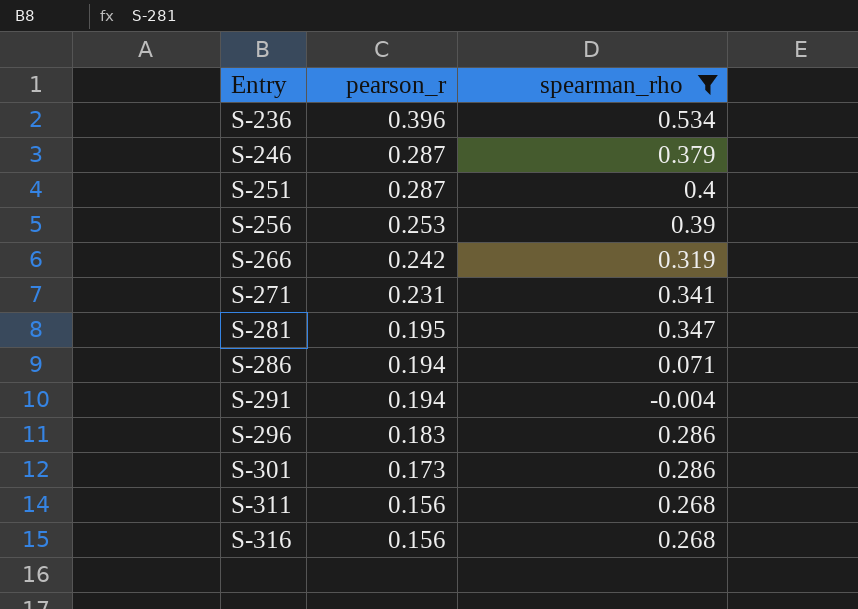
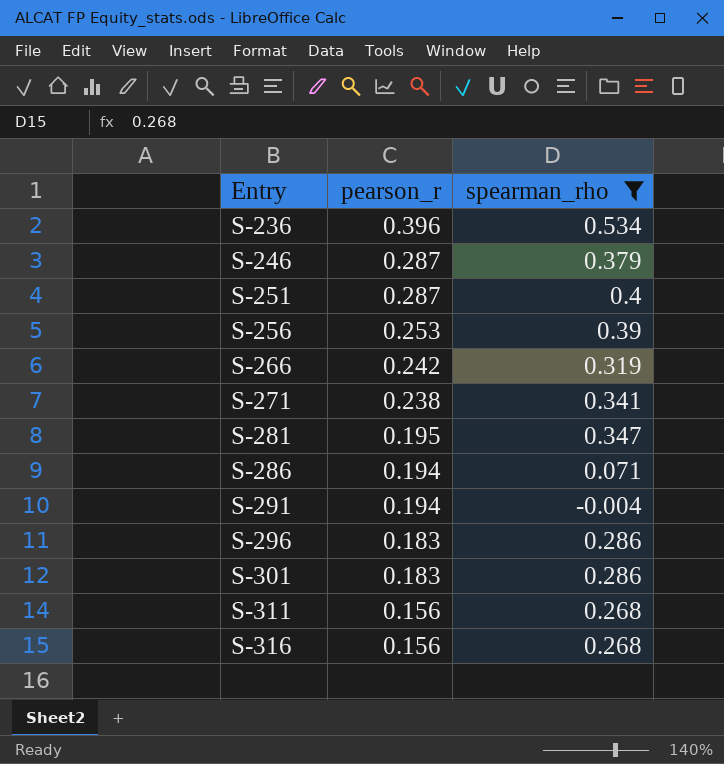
S-271 | pearson_r: 0.231 -> 0.238
S-301 | pearson_r: 0.173 -> 0.183

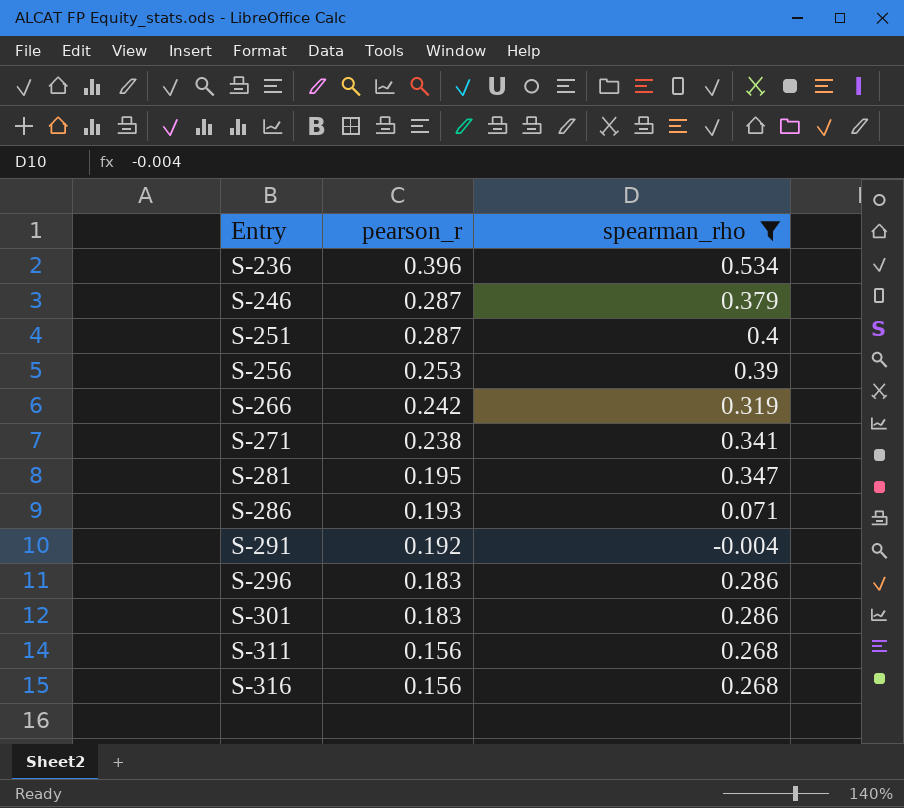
S-286 | pearson_r: 0.194 -> 0.193
S-291 | pearson_r: 0.194 -> 0.192

